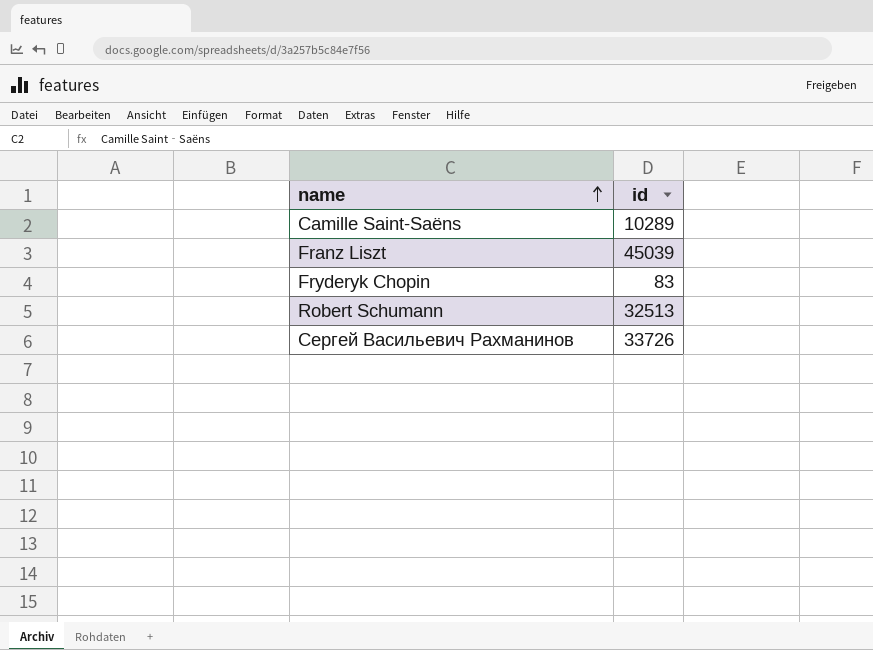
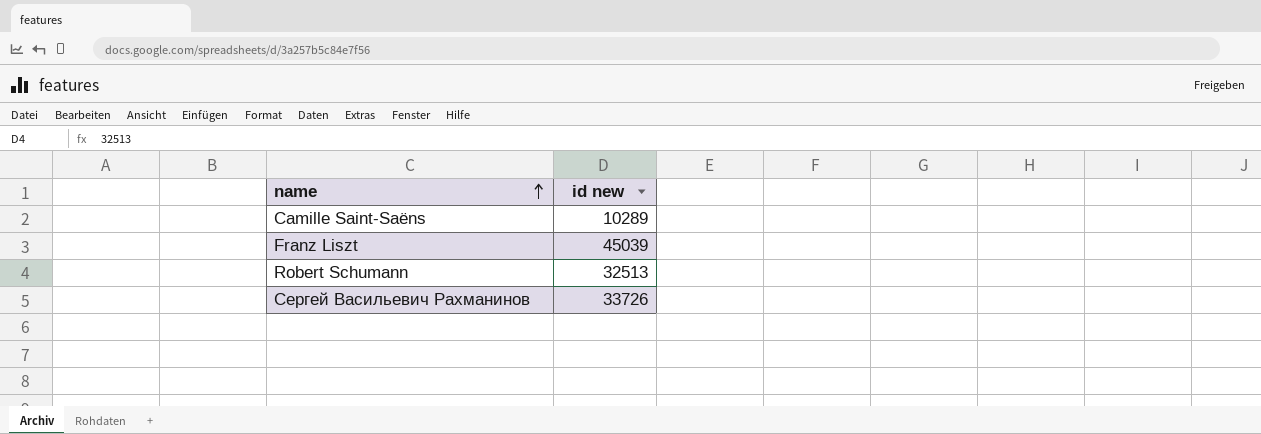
column name: id -> id new
row Fryderyk Chopin: 83 -> none

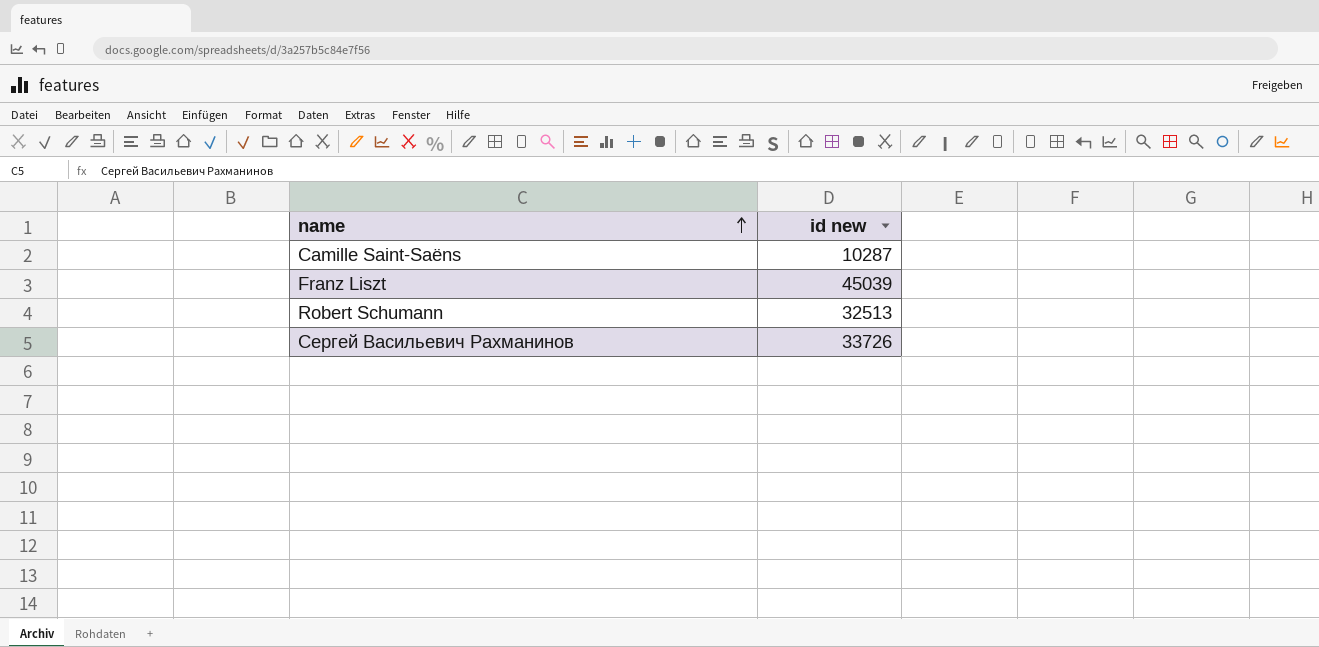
Camille Saint‐Saëns | id new: 10289 -> 10287

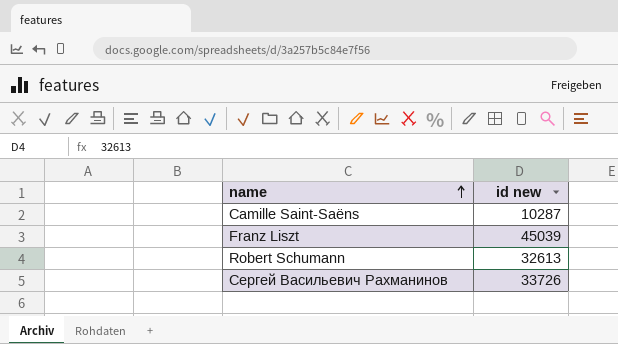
Robert Schumann | id new: 32513 -> 32613

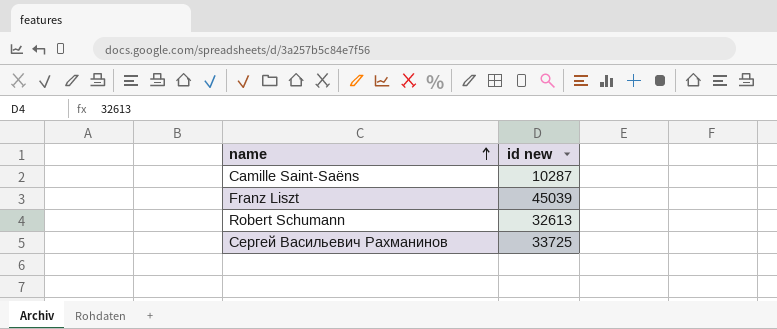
Сергей Васильевич Рахманинов | id new: 33726 -> 33725

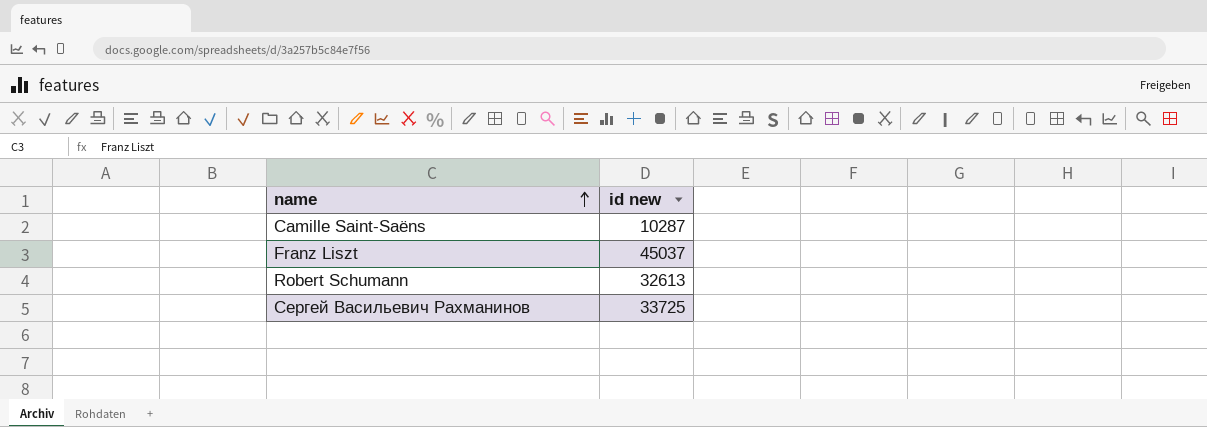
Franz Liszt | id new: 45039 -> 45037

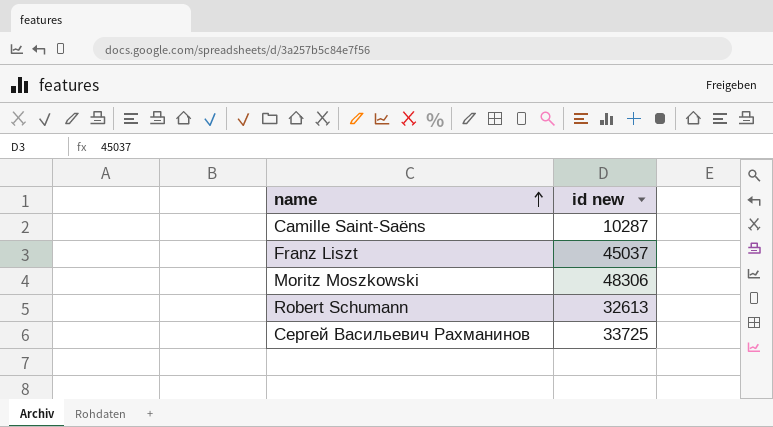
row Moritz Moszkowski: none -> 48306

